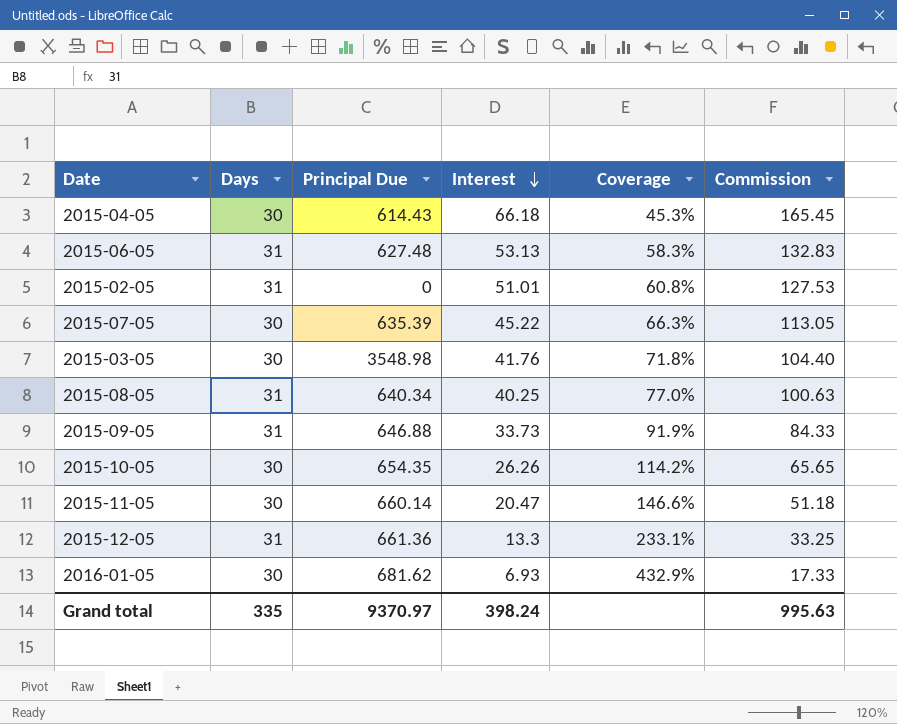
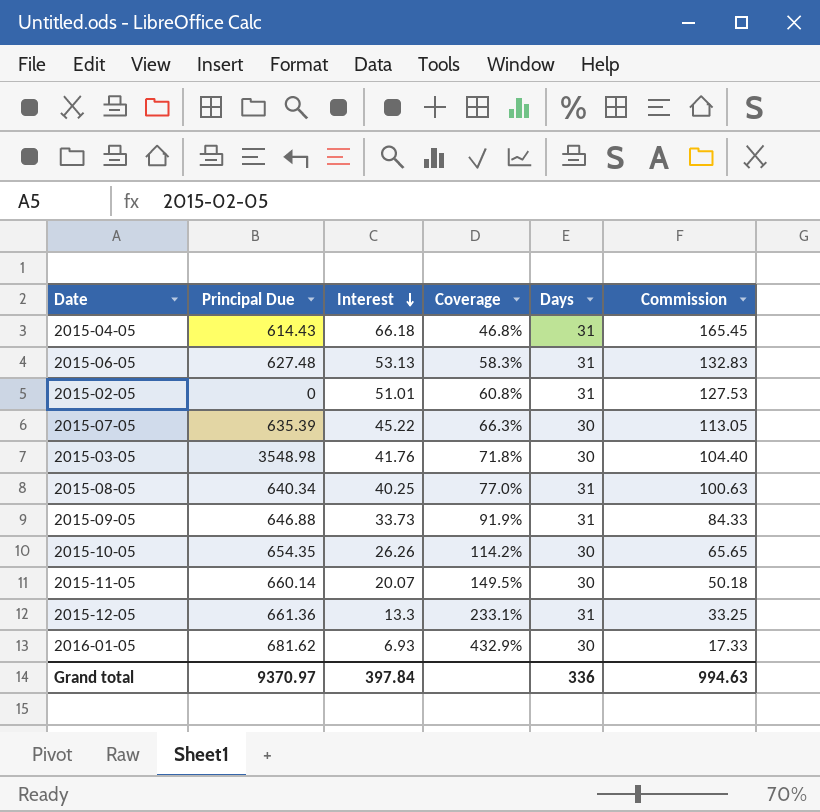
column Days | position: 2 -> 5
2015-04-05 | Coverage: 45.3% -> 46.8%
2015-04-05 | Days: 30 -> 31
2015-11-05 | Interest: 20.47 -> 20.07
2015-11-05 | Coverage: 146.6% -> 149.5%
2015-11-05 | Commission: 51.18 -> 50.18
Grand total | Interest: 398.24 -> 397.84
Grand total | Days: 335 -> 336
Grand total | Commission: 995.63 -> 994.63

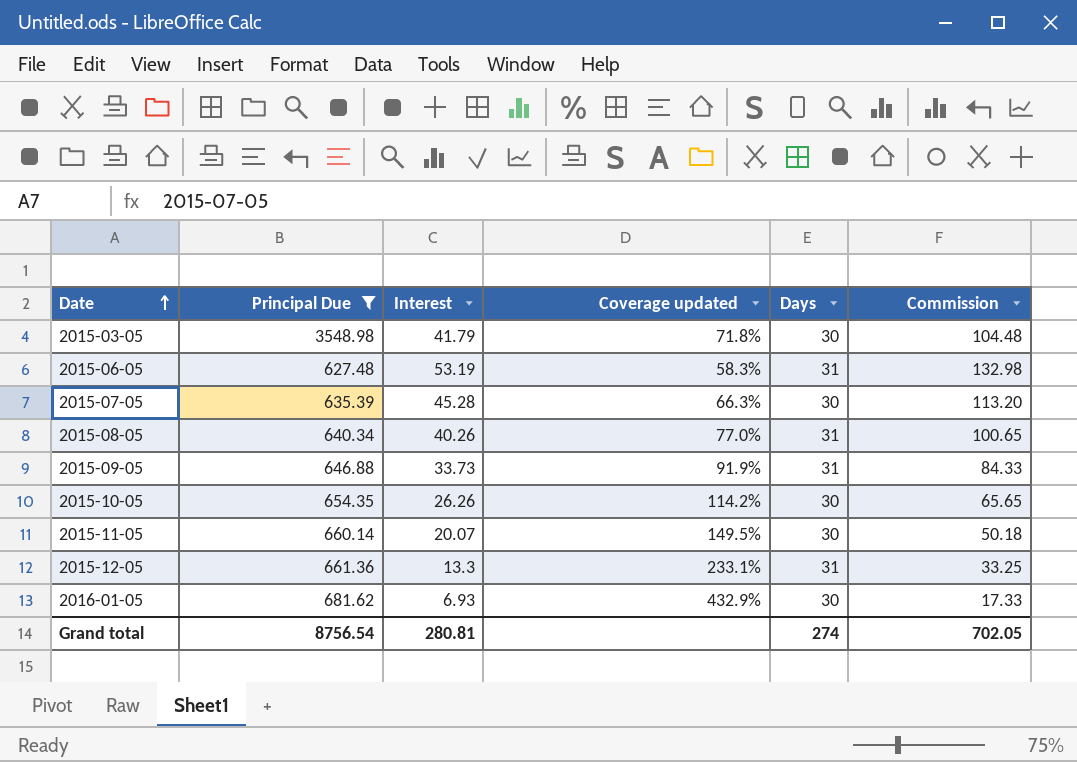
filter: none -> Principal Due >= 627.48
row order: Interest descending -> Date ascending
column name: Coverage -> Coverage updated
2015-03-05 | Interest: 41.76 -> 41.79
2015-03-05 | Commission: 104.40 -> 104.48
2015-06-05 | Interest: 53.13 -> 53.19
2015-06-05 | Commission: 132.83 -> 132.98
2015-07-05 | Interest: 45.22 -> 45.28
2015-07-05 | Commission: 113.05 -> 113.20
2015-08-05 | Interest: 40.25 -> 40.26
2015-08-05 | Commission: 100.63 -> 100.65
Grand total | Principal Due: 9370.97 -> 8756.54
Grand total | Interest: 397.84 -> 280.81
Grand total | Days: 336 -> 274
Grand total | Commission: 994.63 -> 702.05

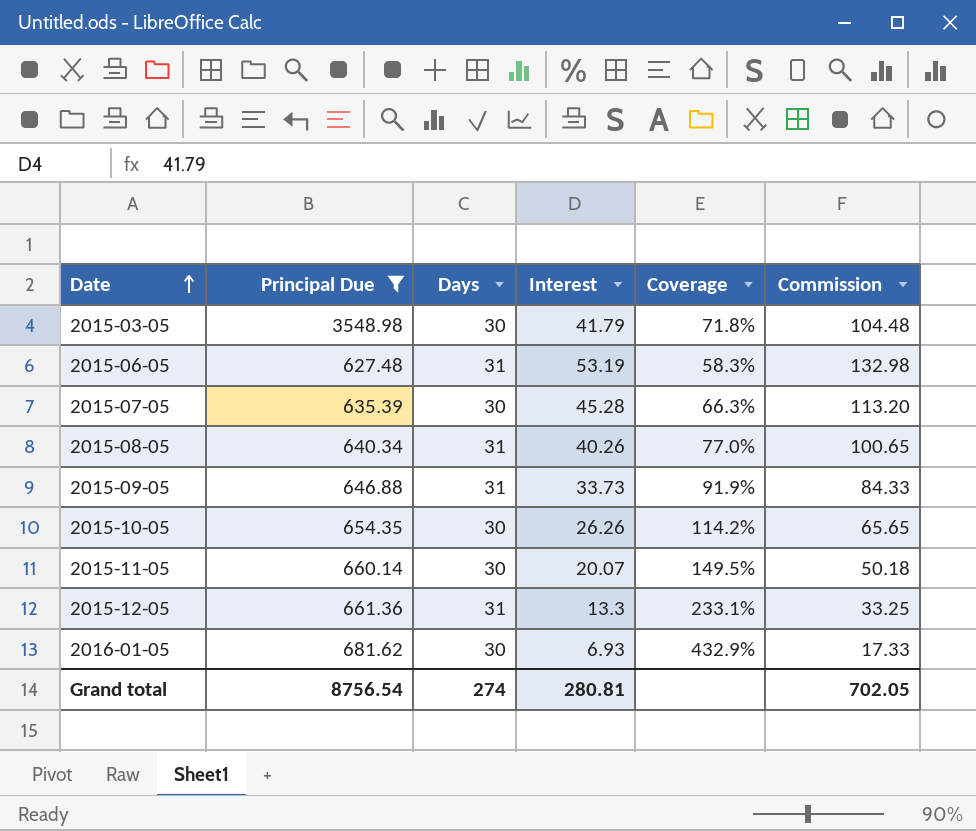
column Days | position: 5 -> 3
column name: Coverage updated -> Coverage

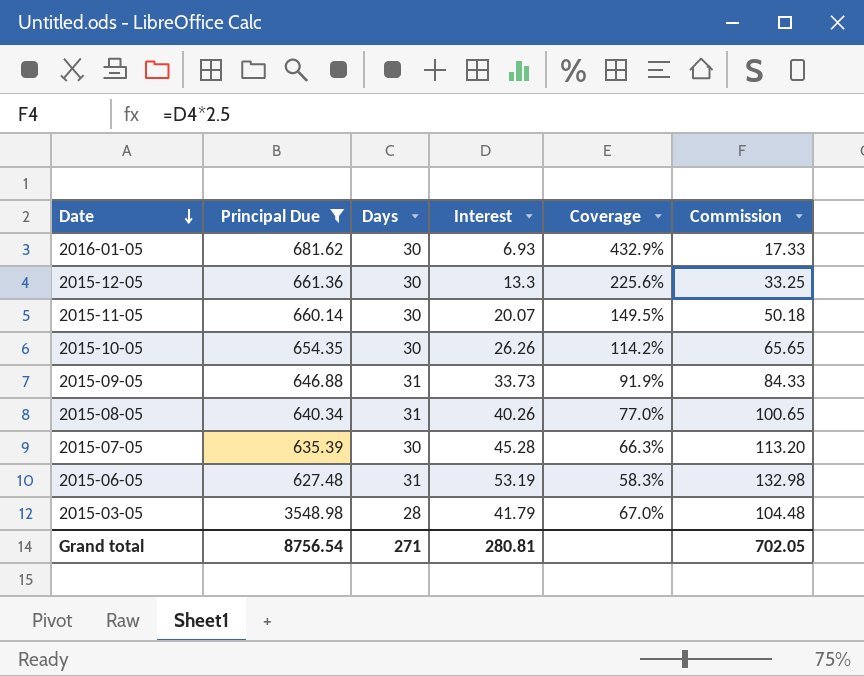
row order: Date ascending -> Date descending
2015-12-05 | Days: 31 -> 30
2015-12-05 | Coverage: 233.1% -> 225.6%
2015-03-05 | Days: 30 -> 28
2015-03-05 | Coverage: 71.8% -> 67.0%
Grand total | Days: 274 -> 271

